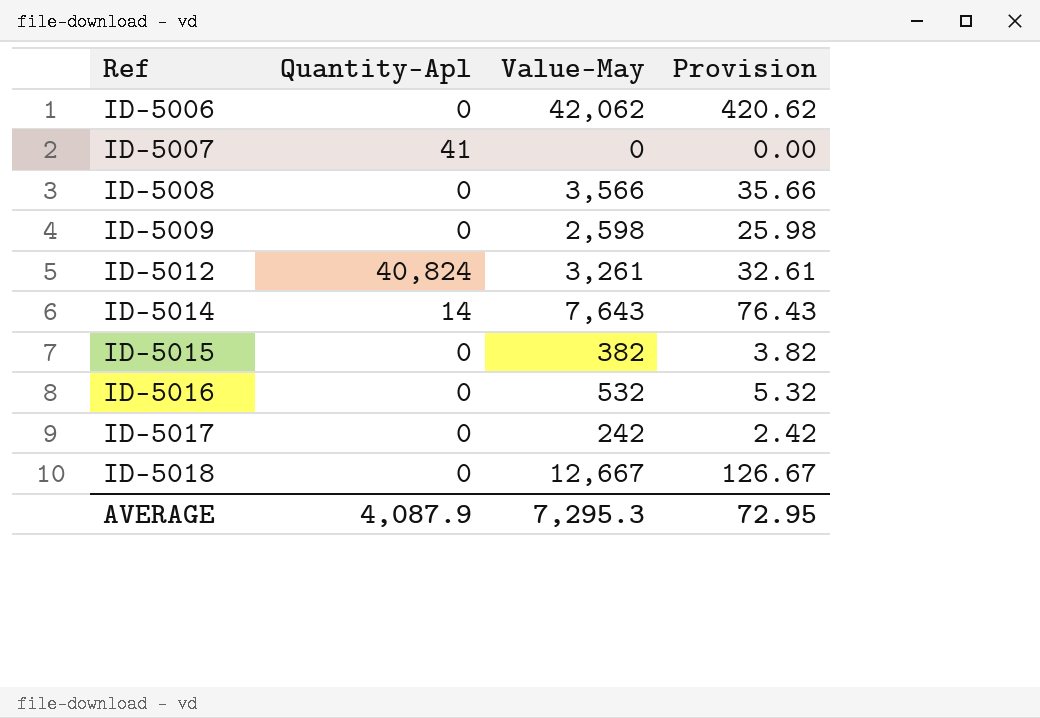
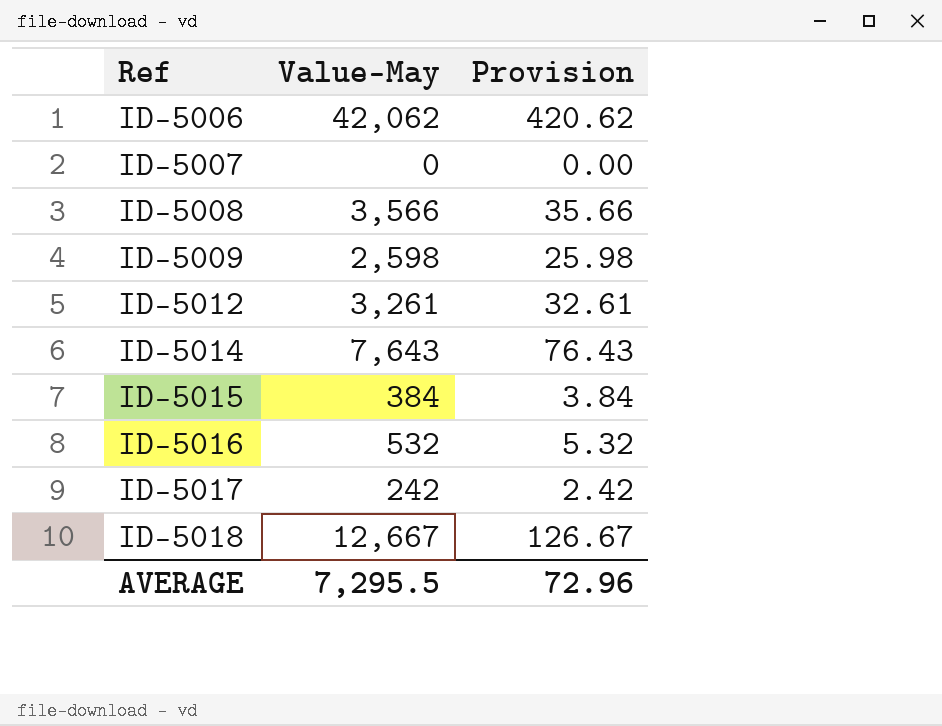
column Quantity-Apl | position: 2 -> none
ID-5015 | Value-May: 382 -> 384
ID-5015 | Provision: 3.82 -> 3.84
AVERAGE | Value-May: 7,295.3 -> 7,295.5
AVERAGE | Provision: 72.95 -> 72.96

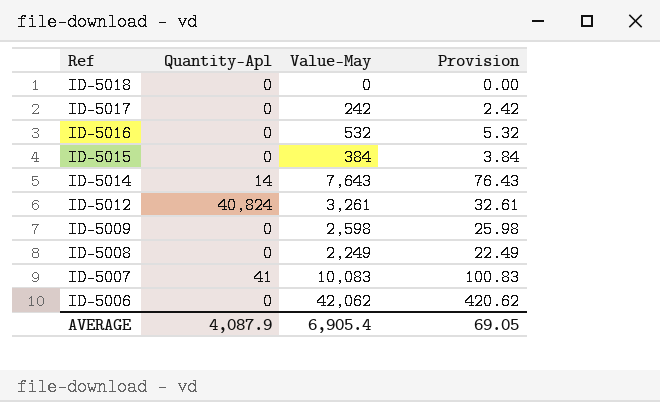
row order: Ref ascending -> Ref descending
column Quantity-Apl | position: none -> 2
ID-5018 | Value-May: 12,667 -> 0
ID-5018 | Provision: 126.67 -> 0.00
ID-5008 | Value-May: 3,566 -> 2,249
ID-5008 | Provision: 35.66 -> 22.49
ID-5007 | Value-May: 0 -> 10,083
ID-5007 | Provision: 0.00 -> 100.83
AVERAGE | Value-May: 7,295.5 -> 6,905.4
AVERAGE | Provision: 72.96 -> 69.05

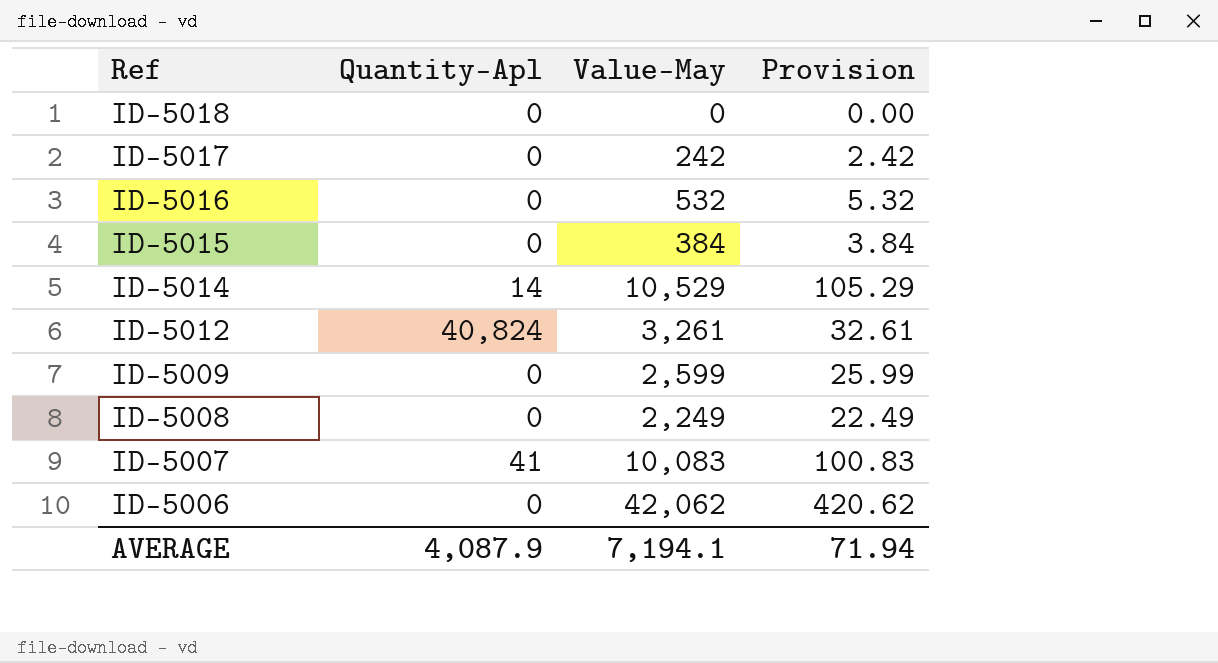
ID-5014 | Value-May: 7,643 -> 10,529
ID-5014 | Provision: 76.43 -> 105.29
ID-5009 | Value-May: 2,598 -> 2,599
ID-5009 | Provision: 25.98 -> 25.99
AVERAGE | Value-May: 6,905.4 -> 7,194.1
AVERAGE | Provision: 69.05 -> 71.94

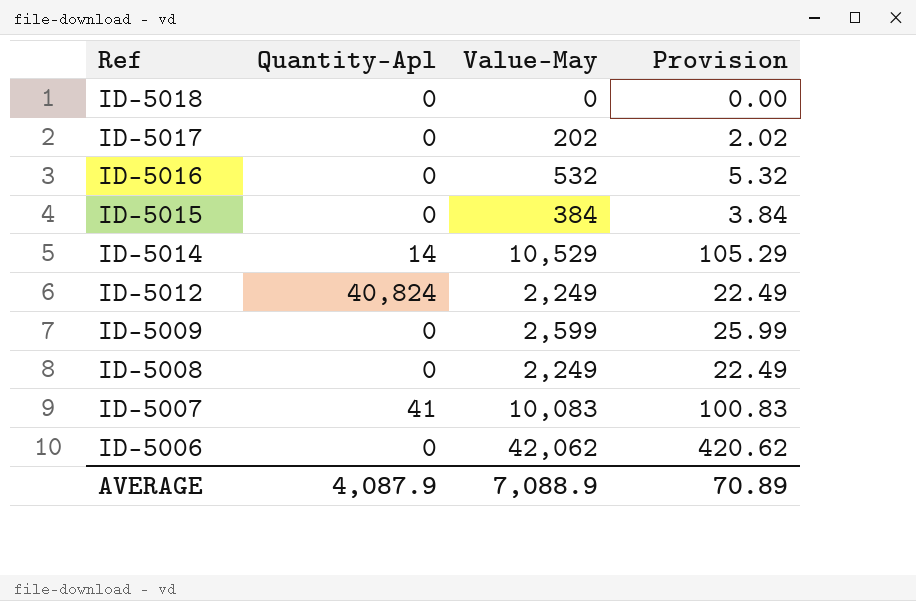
ID-5017 | Value-May: 242 -> 202
ID-5017 | Provision: 2.42 -> 2.02
ID-5012 | Value-May: 3,261 -> 2,249
ID-5012 | Provision: 32.61 -> 22.49
AVERAGE | Value-May: 7,194.1 -> 7,088.9
AVERAGE | Provision: 71.94 -> 70.89

